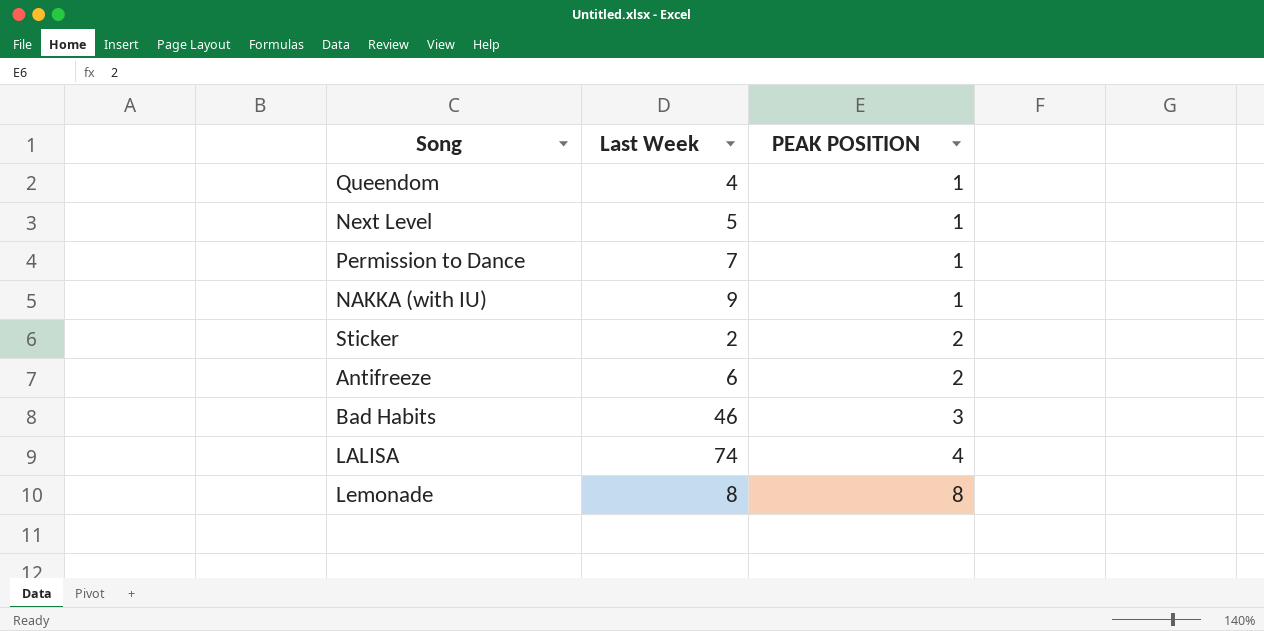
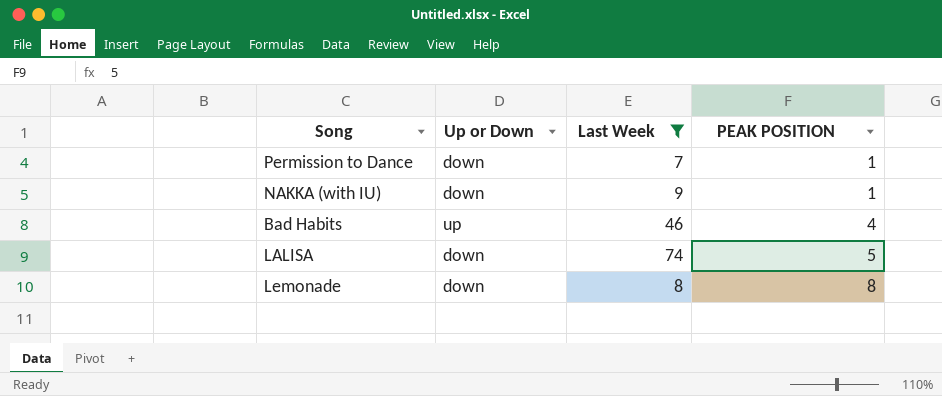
filter: none -> Last Week >= 7
column Up or Down | position: none -> 2
Bad Habits | PEAK POSITION: 3 -> 4
LALISA | PEAK POSITION: 4 -> 5

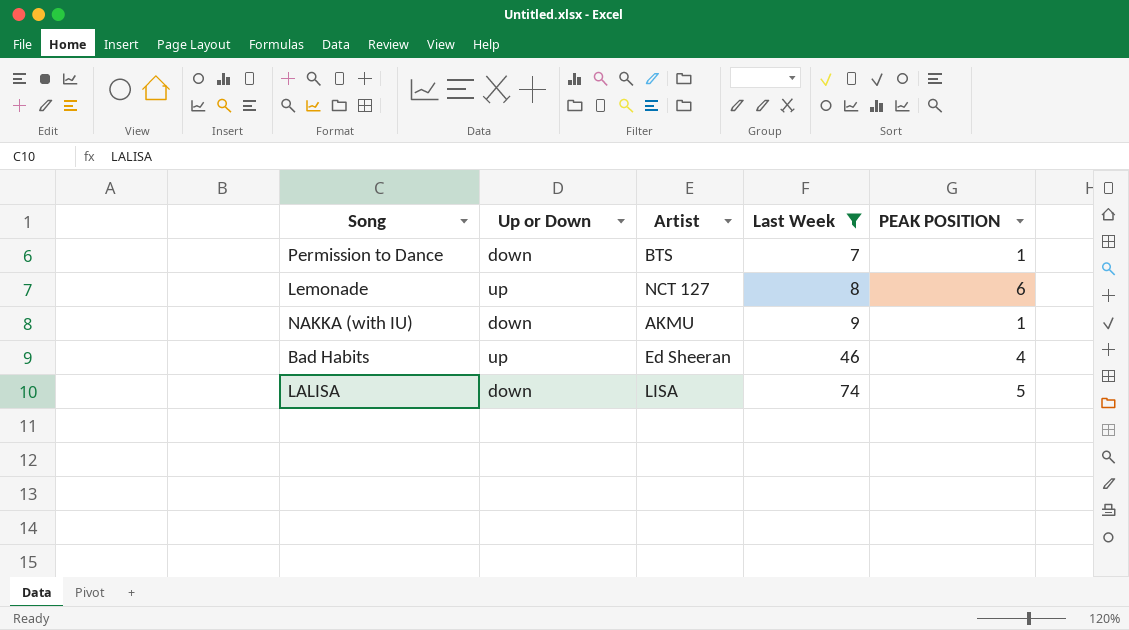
row order: PEAK POSITION ascending -> Last Week ascending
column Artist | position: none -> 3
Lemonade | Up or Down: down -> up
Lemonade | PEAK POSITION: 8 -> 6

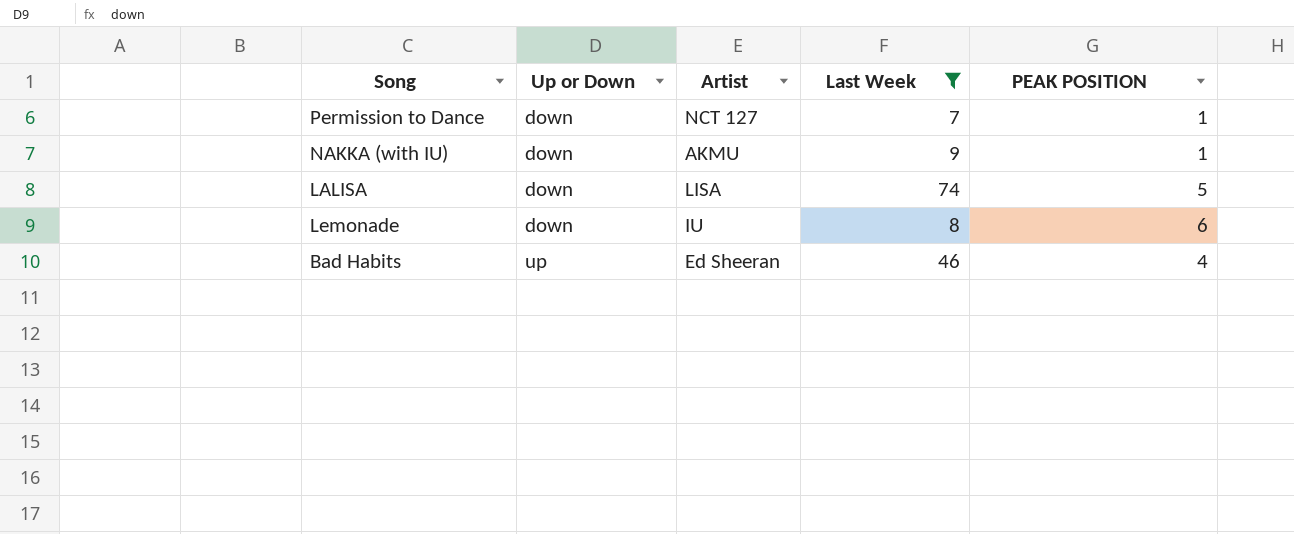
row order: Last Week ascending -> Up or Down ascending
Permission to Dance | Artist: BTS -> NCT 127
Lemonade | Up or Down: up -> down
Lemonade | Artist: NCT 127 -> IU

